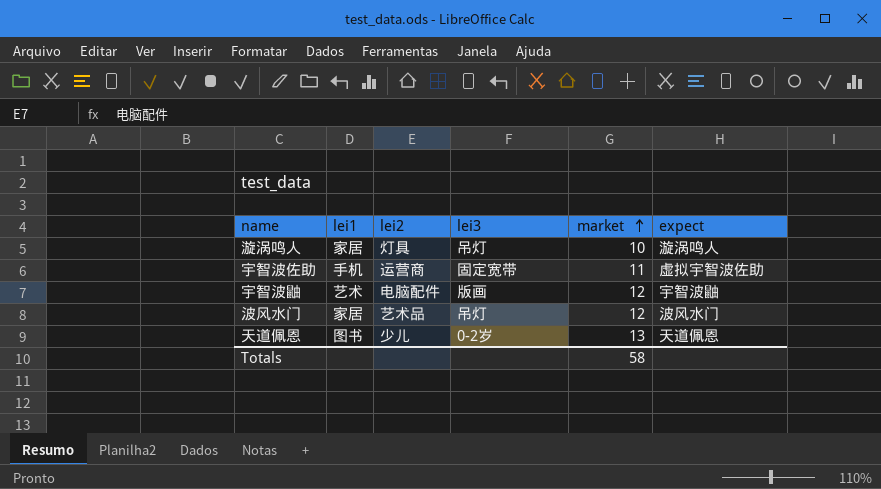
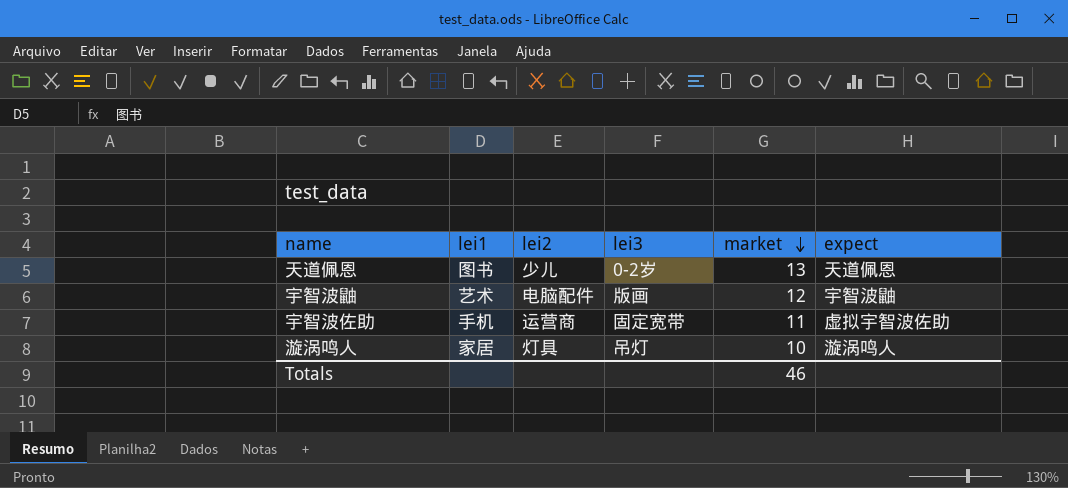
row order: market ascending -> market descending
row 波风水门: 家居 | 艺术品 | 吊灯 | 12 | 波风水门 -> none
Totals | market: 58 -> 46

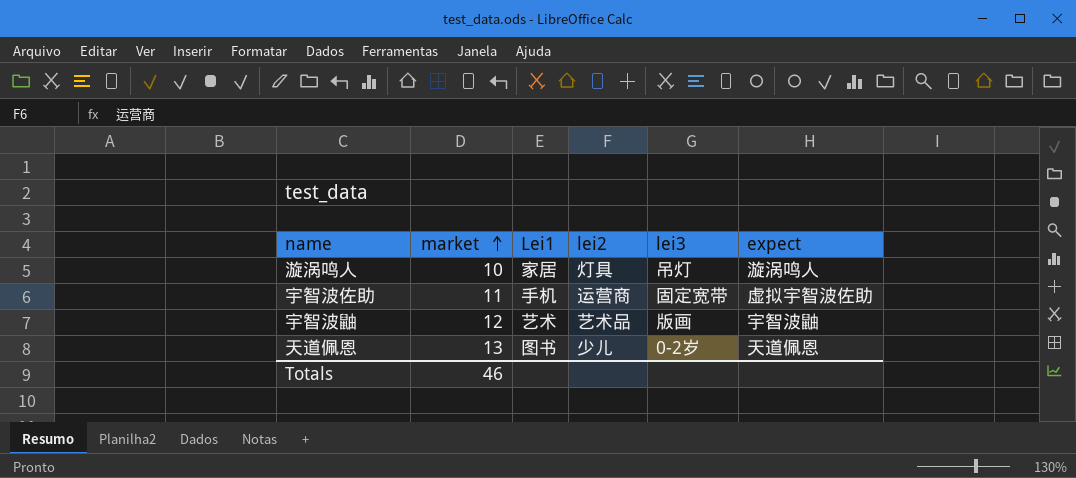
row order: market descending -> market ascending
column market | position: 5 -> 2
column name: lei1 -> Lei1
宇智波鼬 | lei2: 电脑配件 -> 艺术品

